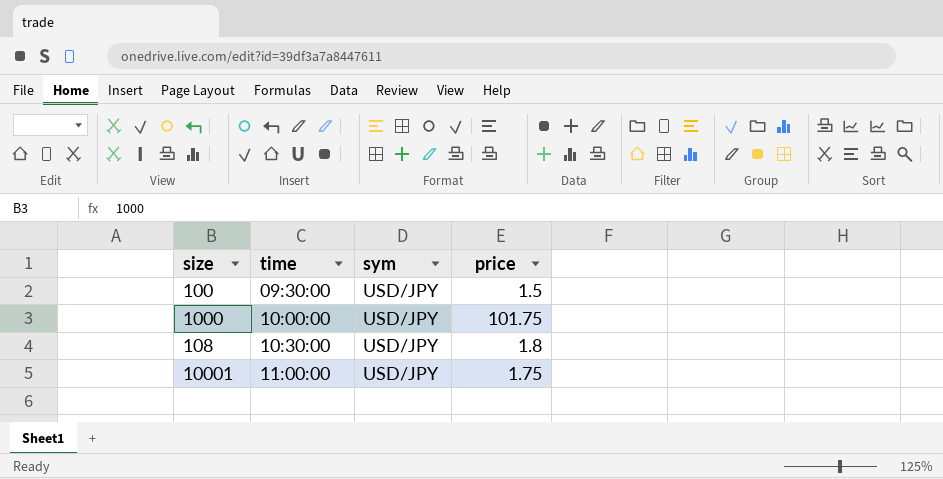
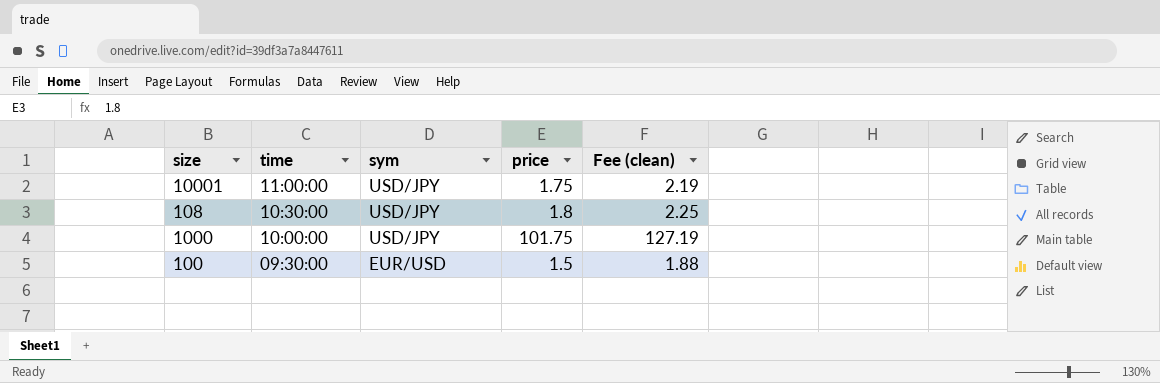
row order: time ascending -> time descending
column Fee (clean) | formula: none -> [price] * 1.25
100 | sym: USD/JPY -> EUR/USD

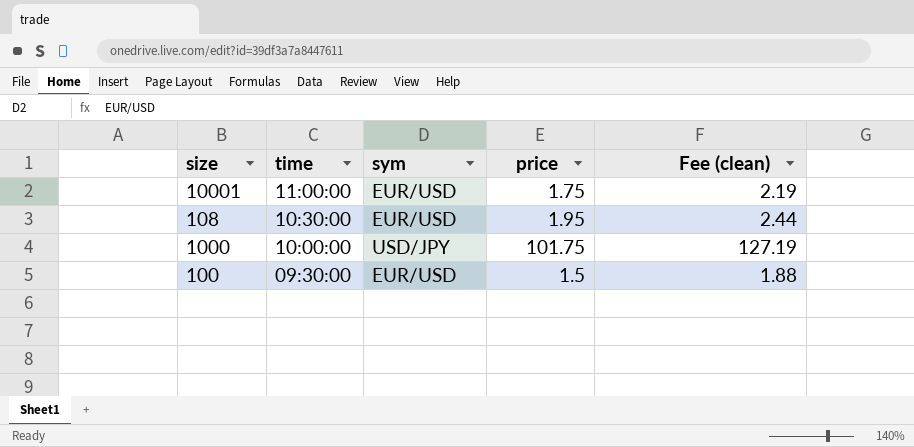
10001 | sym: USD/JPY -> EUR/USD
108 | sym: USD/JPY -> EUR/USD
108 | price: 1.8 -> 1.95
108 | Fee (clean): 2.25 -> 2.44

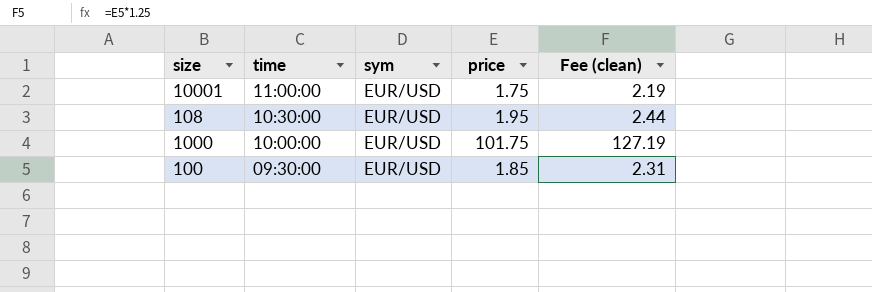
1000 | sym: USD/JPY -> EUR/USD
100 | price: 1.5 -> 1.85
100 | Fee (clean): 1.88 -> 2.31

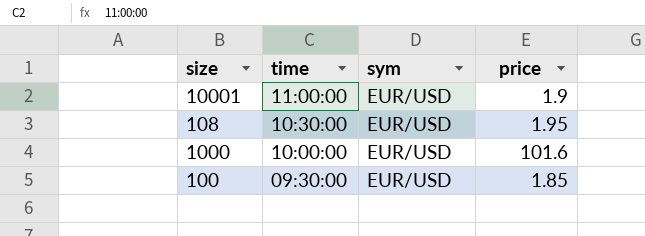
column Fee (clean) | formula: [price] * 1.25 -> none
10001 | price: 1.75 -> 1.9
1000 | price: 101.75 -> 101.6

